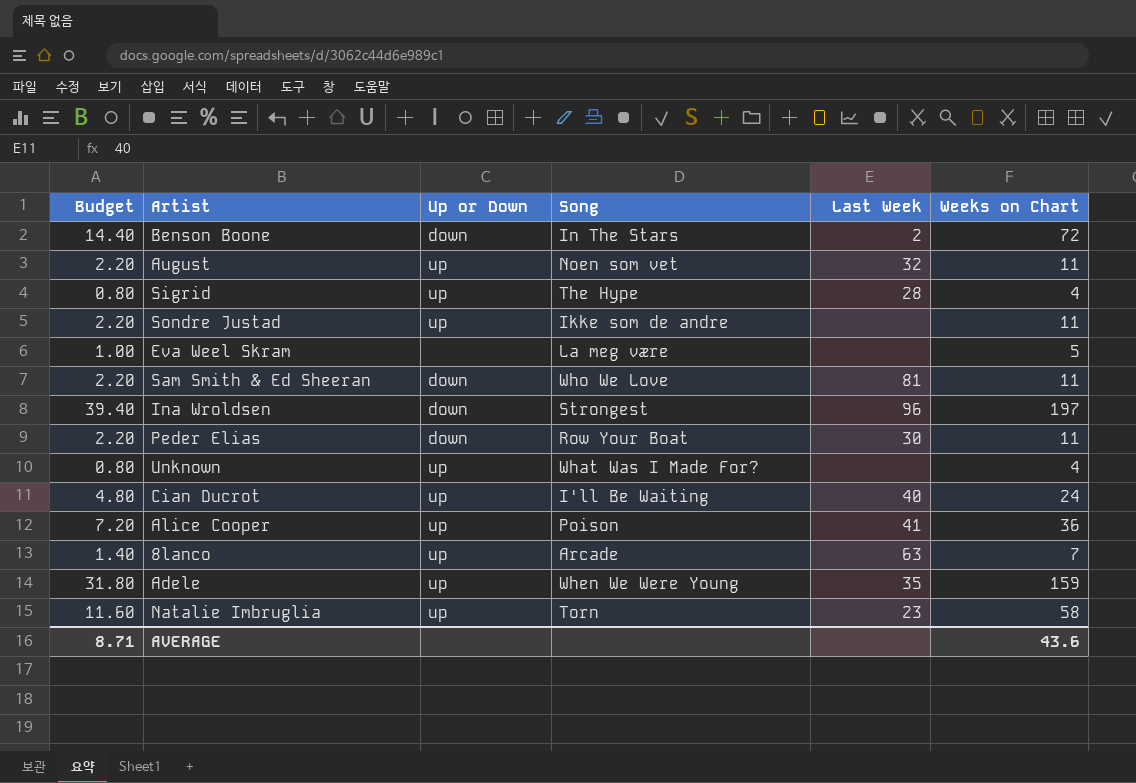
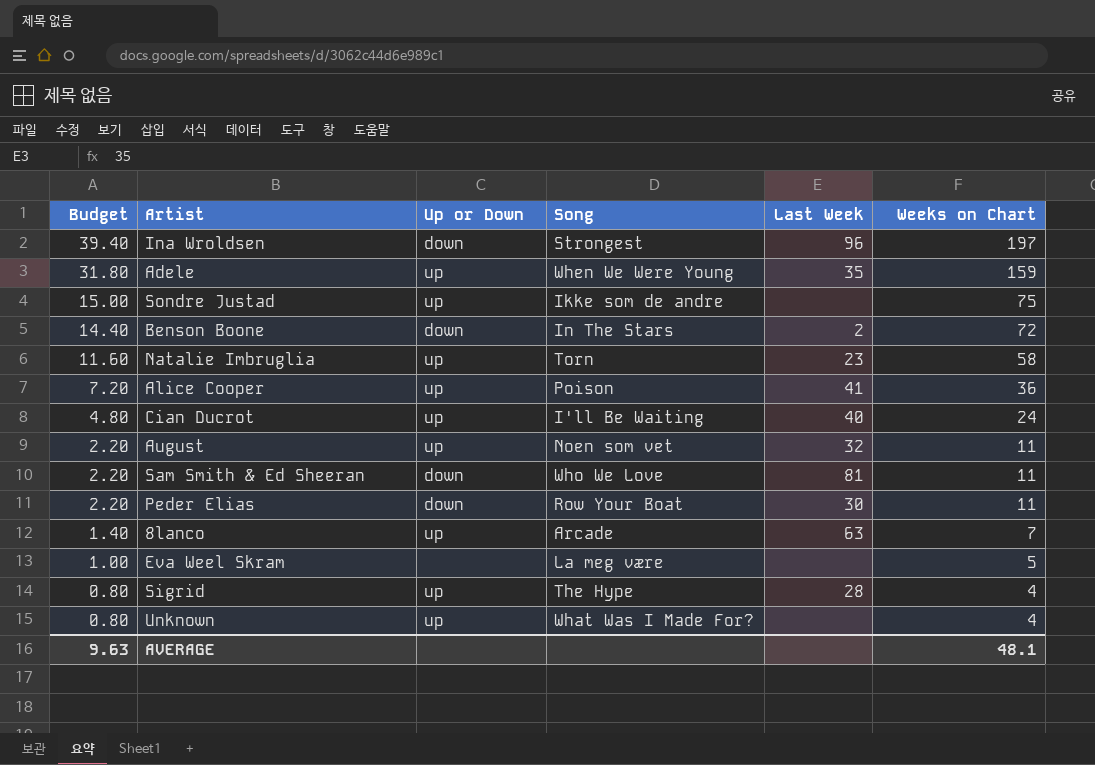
row order: none -> Budget descending
Sondre Justad | Budget: 2.20 -> 15.00
Sondre Justad | Weeks on Chart: 11 -> 75
AVERAGE | Budget: 8.71 -> 9.63
AVERAGE | Weeks on Chart: 43.6 -> 48.1

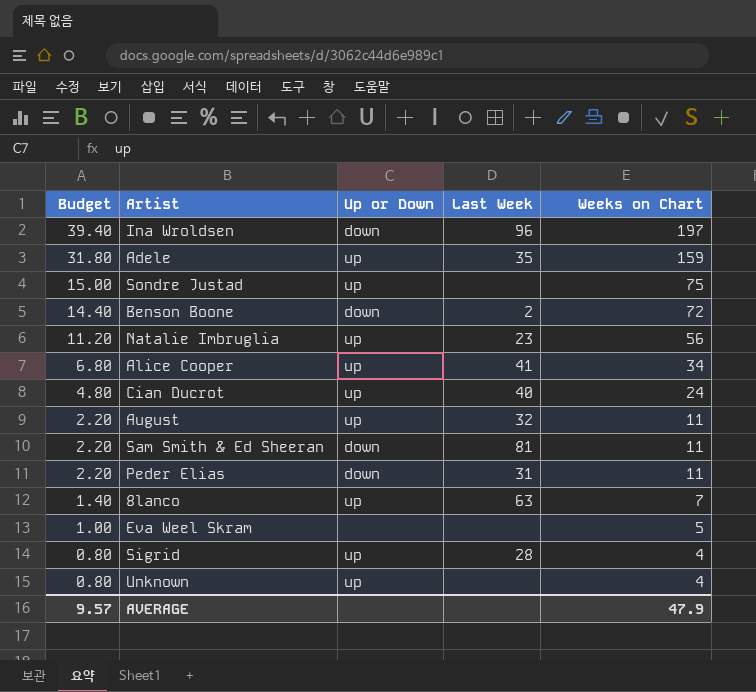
column Song | position: 4 -> none
Natalie Imbruglia | Budget: 11.60 -> 11.20
Natalie Imbruglia | Weeks on Chart: 58 -> 56
Alice Cooper | Budget: 7.20 -> 6.80
Alice Cooper | Weeks on Chart: 36 -> 34
Peder Elias | Last Week: 30 -> 31
AVERAGE | Budget: 9.63 -> 9.57
AVERAGE | Weeks on Chart: 48.1 -> 47.9

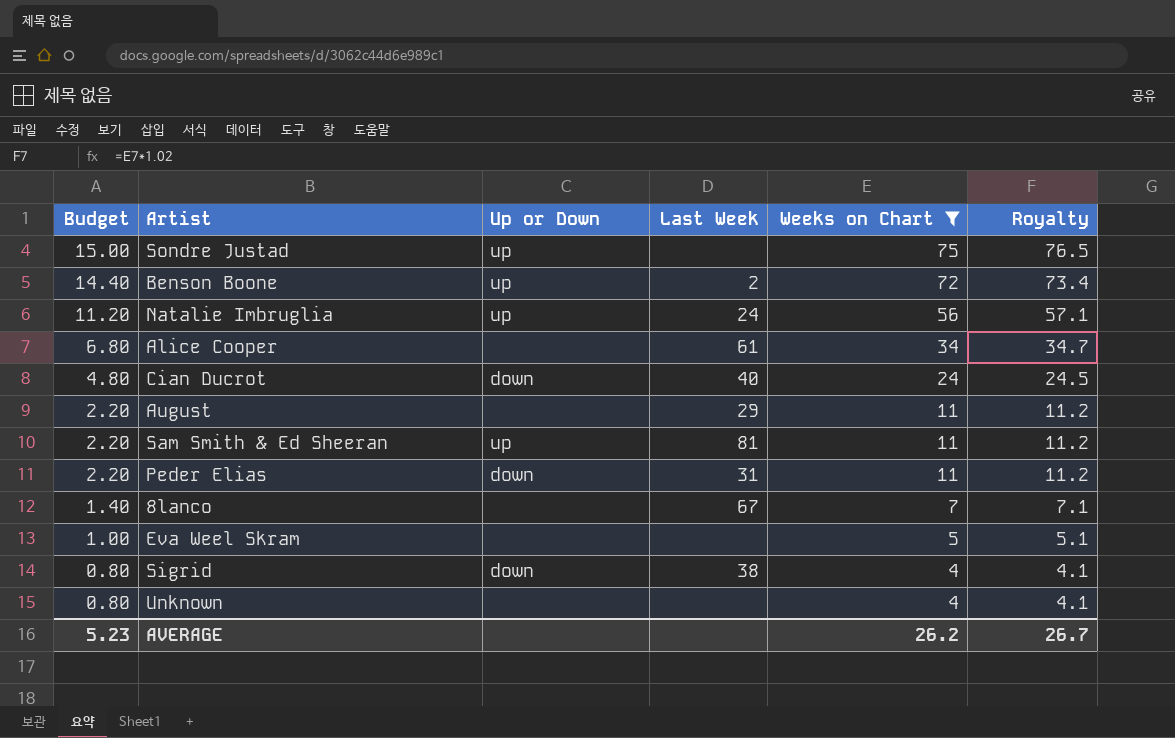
filter: none -> Weeks on Chart <= 75
column Royalty | formula: none -> [Weeks on Chart] * 1.02
Benson Boone | Up or Down: down -> up
Natalie Imbruglia | Last Week: 23 -> 24
Alice Cooper | Up or Down: up -> none
Alice Cooper | Last Week: 41 -> 61
Cian Ducrot | Up or Down: up -> down
August | Up or Down: up -> none
August | Last Week: 32 -> 29
Sam Smith & Ed Sheeran | Up or Down: down -> up
8lanco | Up or Down: up -> none
8lanco | Last Week: 63 -> 67
Sigrid | Up or Down: up -> down
Sigrid | Last Week: 28 -> 38
Unknown | Up or Down: up -> none
AVERAGE | Budget: 9.57 -> 5.23
AVERAGE | Weeks on Chart: 47.9 -> 26.2

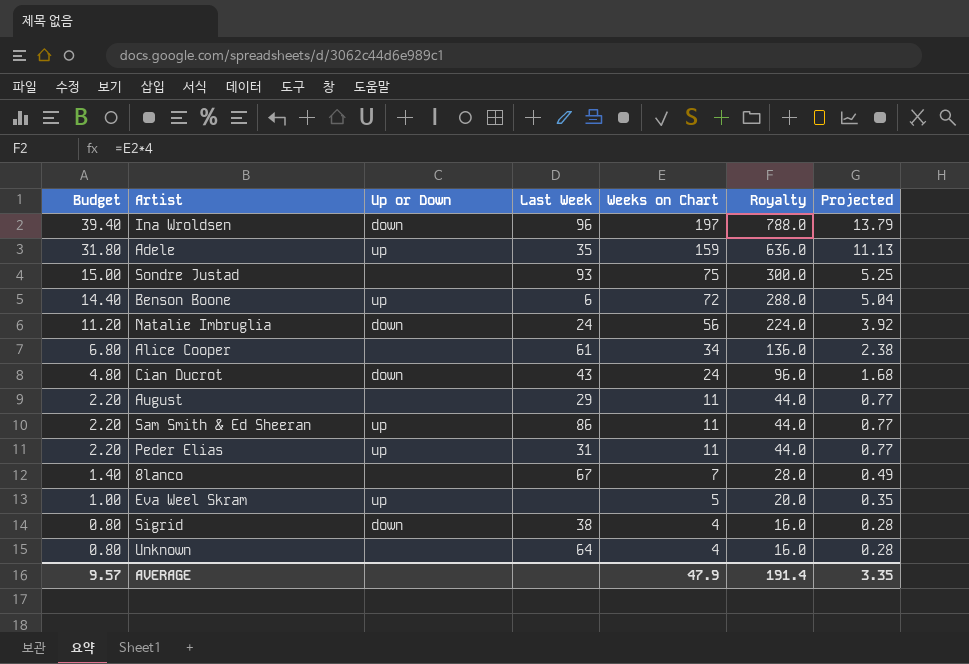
filter: Weeks on Chart <= 75 -> none
column Royalty | formula: [Weeks on Chart] * 1.02 -> [Weeks on Chart] * 4
column Projected | formula: none -> [Weeks on Chart] * 0.07
Sondre Justad | Up or Down: up -> none
Sondre Justad | Last Week: none -> 93
Benson Boone | Last Week: 2 -> 6
Natalie Imbruglia | Up or Down: up -> down
Cian Ducrot | Last Week: 40 -> 43
Sam Smith & Ed Sheeran | Last Week: 81 -> 86
Peder Elias | Up or Down: down -> up
Eva Weel Skram | Up or Down: none -> up
Unknown | Last Week: none -> 64
AVERAGE | Budget: 5.23 -> 9.57
AVERAGE | Weeks on Chart: 26.2 -> 47.9
AVERAGE | Royalty: 26.7 -> 191.4

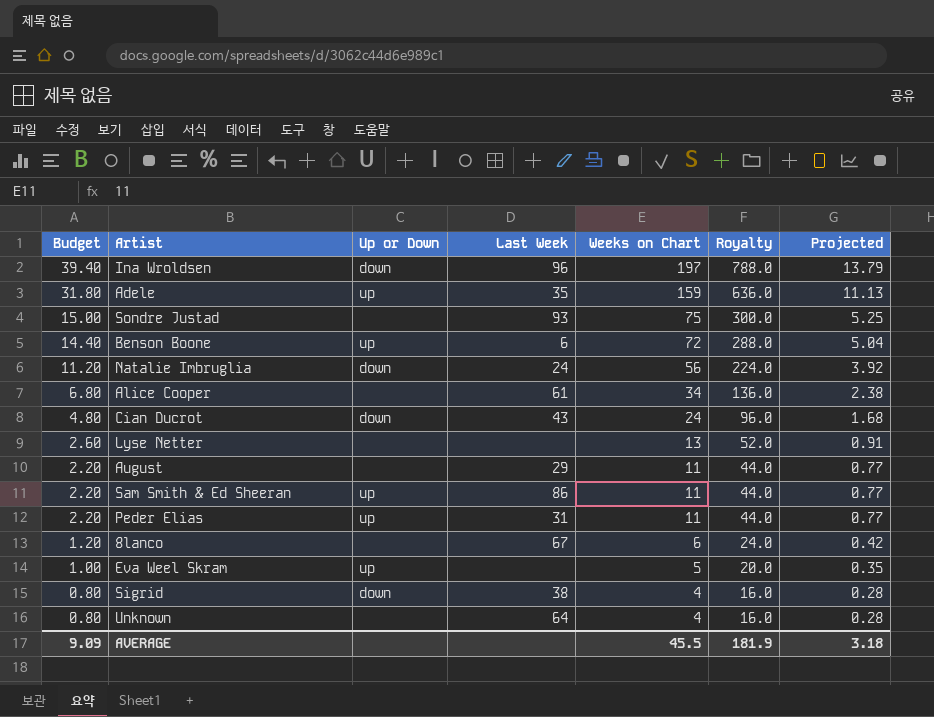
row Lyse Netter: none -> 2.60 | none | none | 13 | 52.0 | 0.91
8lanco | Budget: 1.40 -> 1.20
8lanco | Weeks on Chart: 7 -> 6
8lanco | Royalty: 28.0 -> 24.0
8lanco | Projected: 0.49 -> 0.42
AVERAGE | Budget: 9.57 -> 9.09
AVERAGE | Weeks on Chart: 47.9 -> 45.5
AVERAGE | Royalty: 191.4 -> 181.9
AVERAGE | Projected: 3.35 -> 3.18

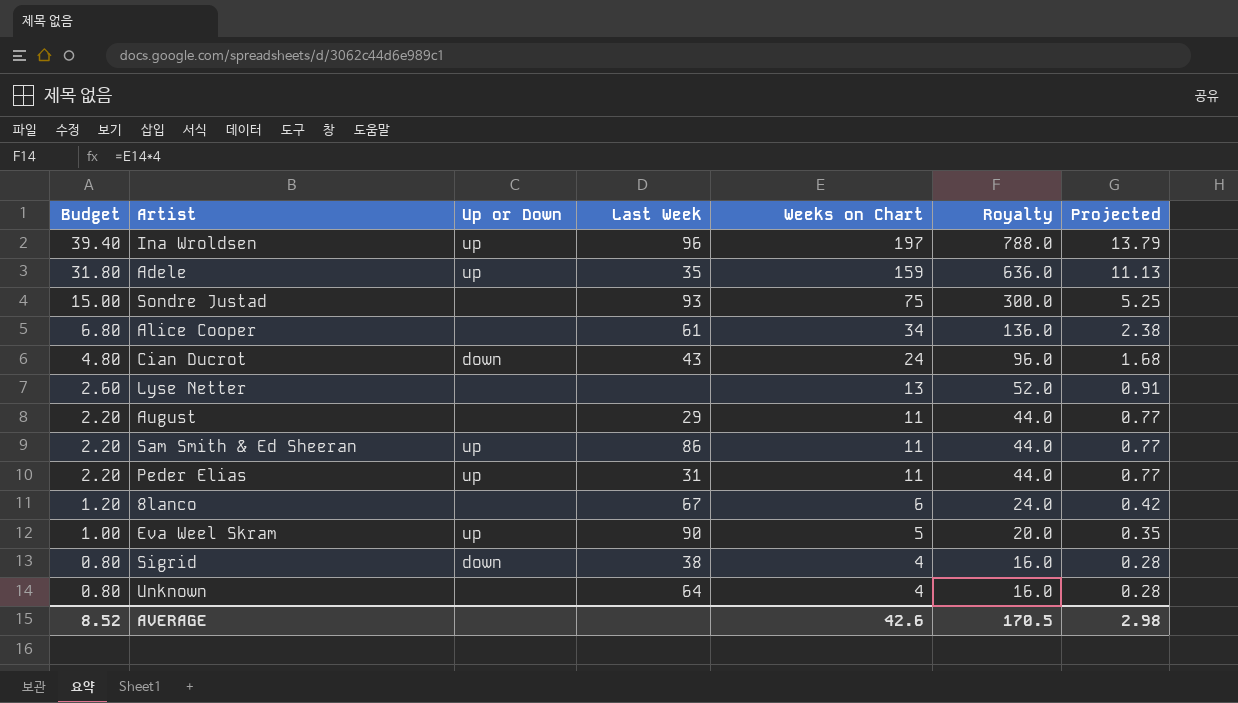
row Benson Boone: 14.40 | up | 6 | 72 | 288.0 | 5.04 -> none
row Natalie Imbruglia: 11.20 | down | 24 | 56 | 224.0 | 3.92 -> none
Ina Wroldsen | Up or Down: down -> up
Eva Weel Skram | Last Week: none -> 90
AVERAGE | Budget: 9.09 -> 8.52
AVERAGE | Weeks on Chart: 45.5 -> 42.6
AVERAGE | Royalty: 181.9 -> 170.5
AVERAGE | Projected: 3.18 -> 2.98

